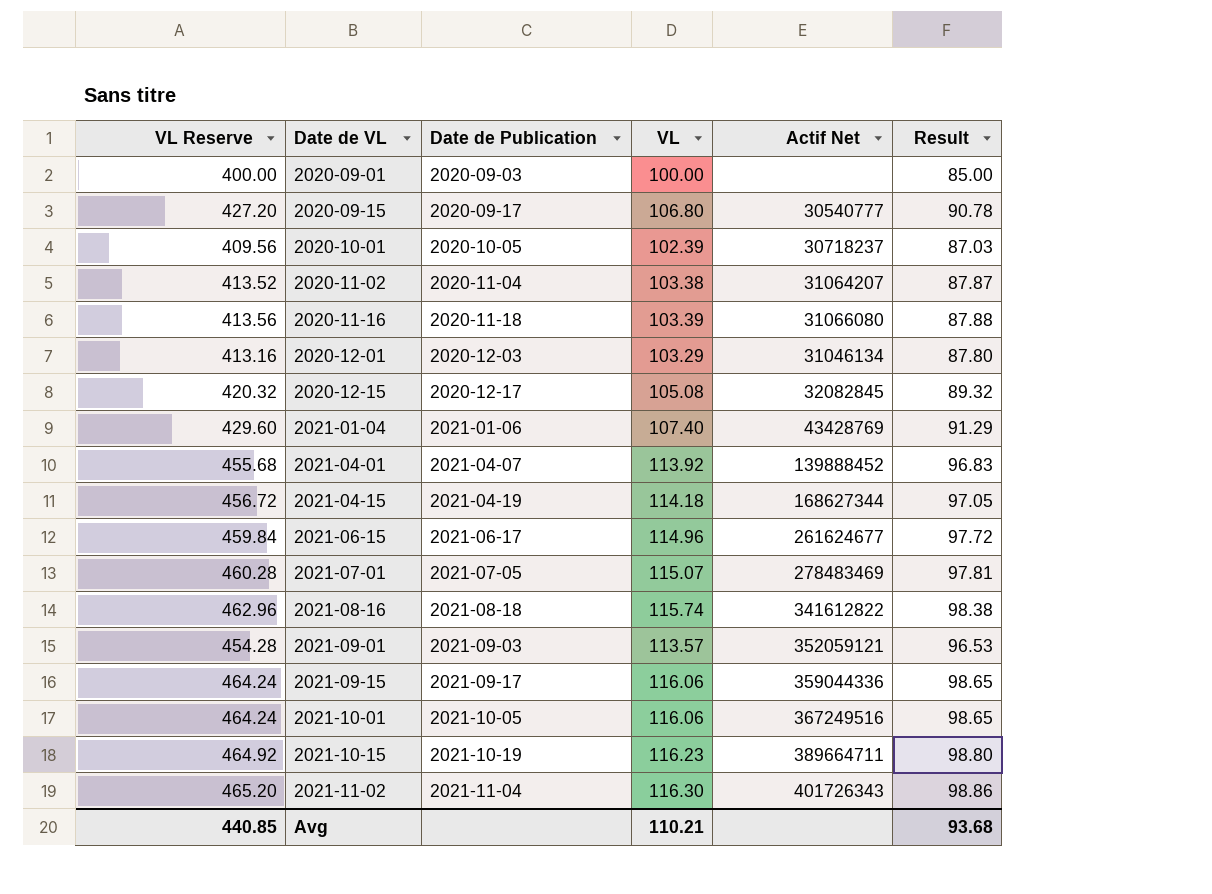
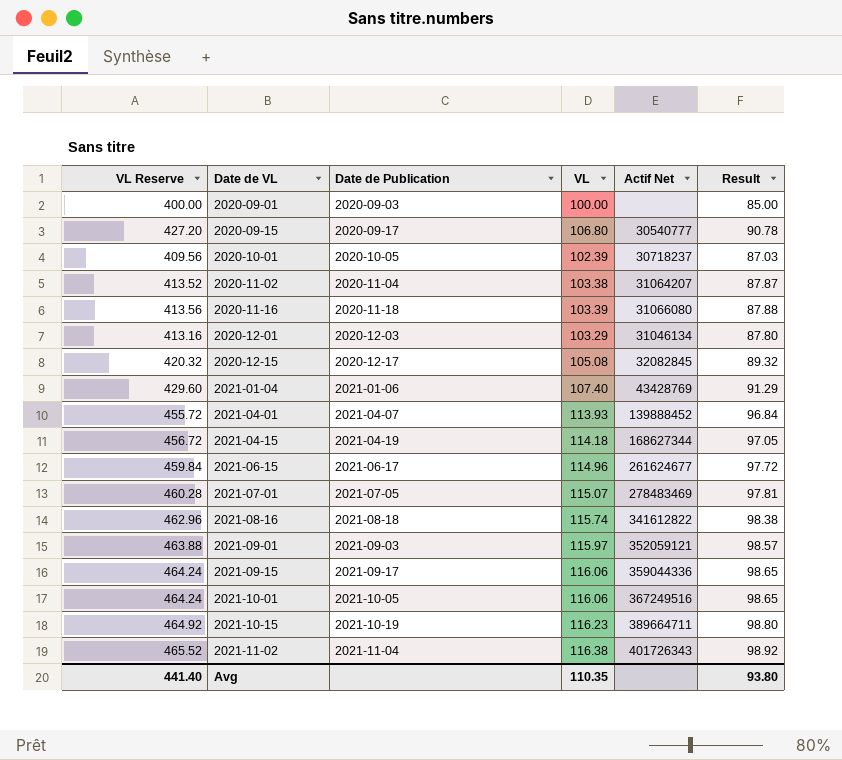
2021-04-01 | VL Reserve: 455.68 -> 455.72
2021-04-01 | VL: 113.92 -> 113.93
2021-04-01 | Result: 96.83 -> 96.84
2021-09-01 | VL Reserve: 454.28 -> 463.88
2021-09-01 | VL: 113.57 -> 115.97
2021-09-01 | Result: 96.53 -> 98.57
2021-11-02 | VL Reserve: 465.20 -> 465.52
2021-11-02 | VL: 116.30 -> 116.38
2021-11-02 | Result: 98.86 -> 98.92
Avg | VL Reserve: 440.85 -> 441.40
Avg | VL: 110.21 -> 110.35
Avg | Result: 93.68 -> 93.80

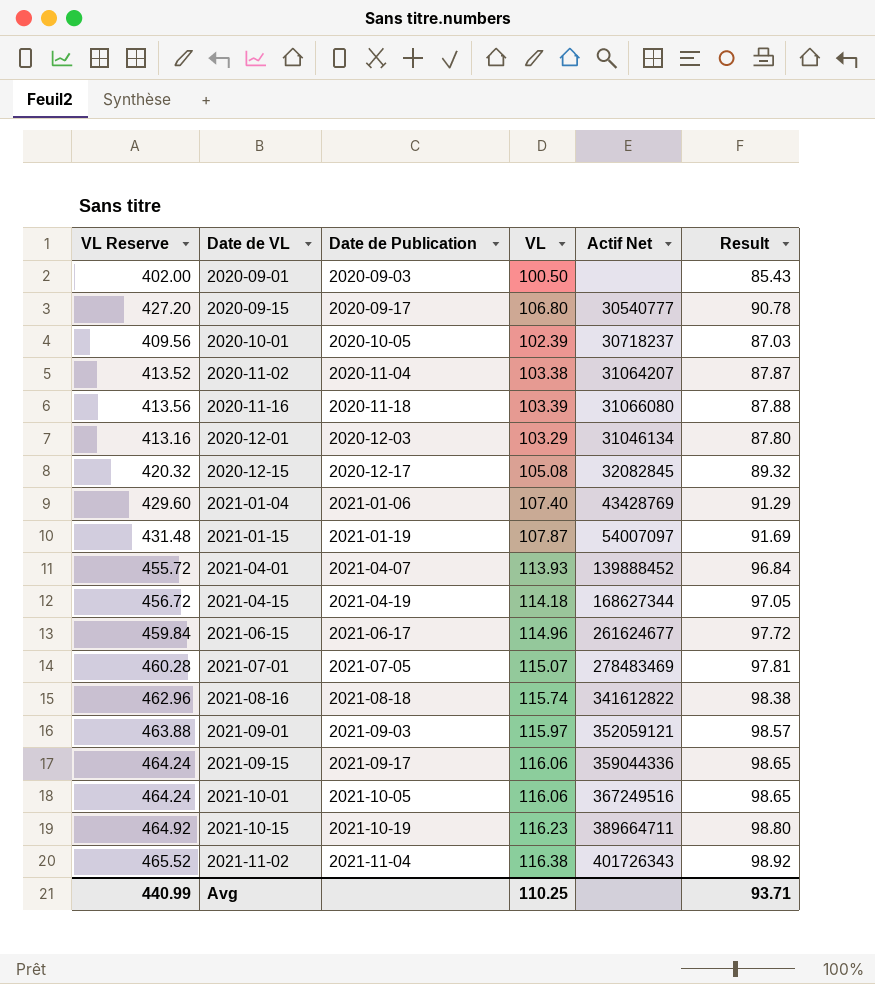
2020-09-01 | VL Reserve: 400.00 -> 402.00
2020-09-01 | VL: 100.00 -> 100.50
2020-09-01 | Result: 85.00 -> 85.43
row 2021-01-15: none -> 431.48 | 2021-01-19 | 107.87 | 54007097 | 91.69
Avg | VL Reserve: 441.40 -> 440.99
Avg | VL: 110.35 -> 110.25
Avg | Result: 93.80 -> 93.71

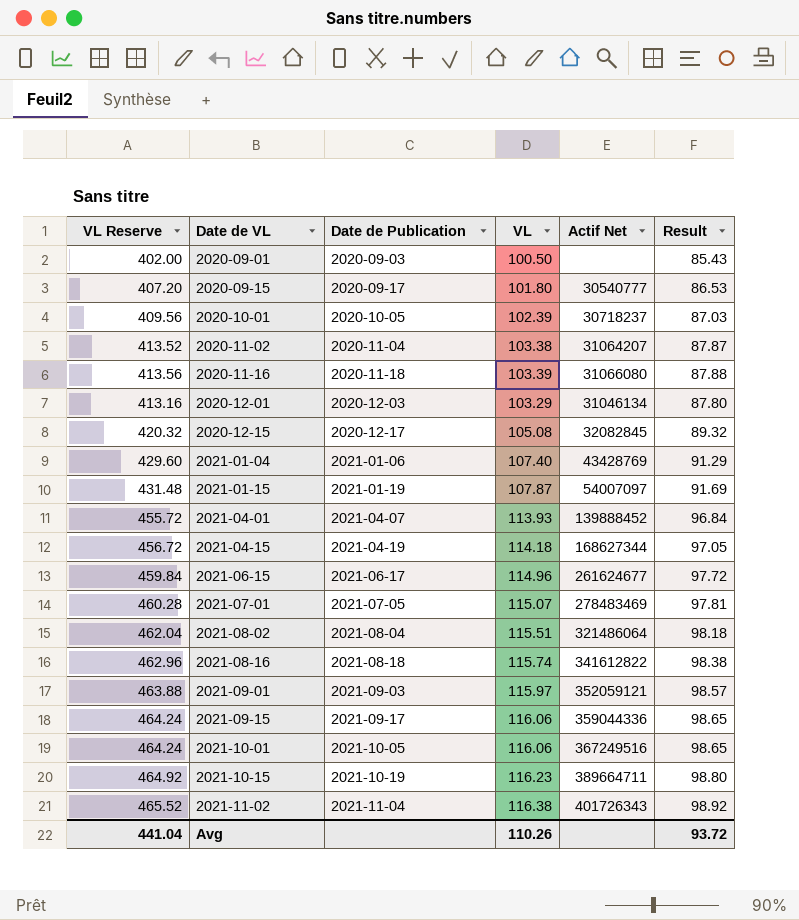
2020-09-15 | VL Reserve: 427.20 -> 407.20
2020-09-15 | VL: 106.80 -> 101.80
2020-09-15 | Result: 90.78 -> 86.53
row 2021-08-02: none -> 462.04 | 2021-08-04 | 115.51 | 321486064 | 98.18
Avg | VL Reserve: 440.99 -> 441.04
Avg | VL: 110.25 -> 110.26
Avg | Result: 93.71 -> 93.72

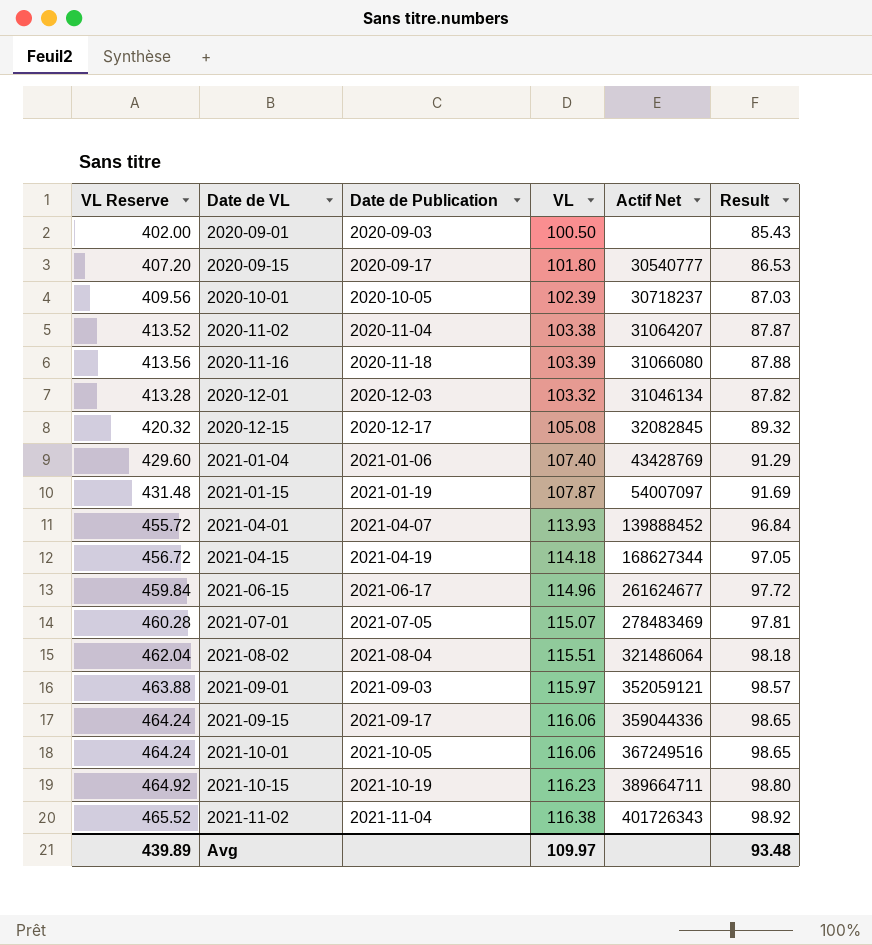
row 2021-08-16: 462.96 | 2021-08-18 | 115.74 | 341612822 | 98.38 -> none
2020-12-01 | VL Reserve: 413.16 -> 413.28
2020-12-01 | VL: 103.29 -> 103.32
2020-12-01 | Result: 87.80 -> 87.82
Avg | VL Reserve: 441.04 -> 439.89
Avg | VL: 110.26 -> 109.97
Avg | Result: 93.72 -> 93.48

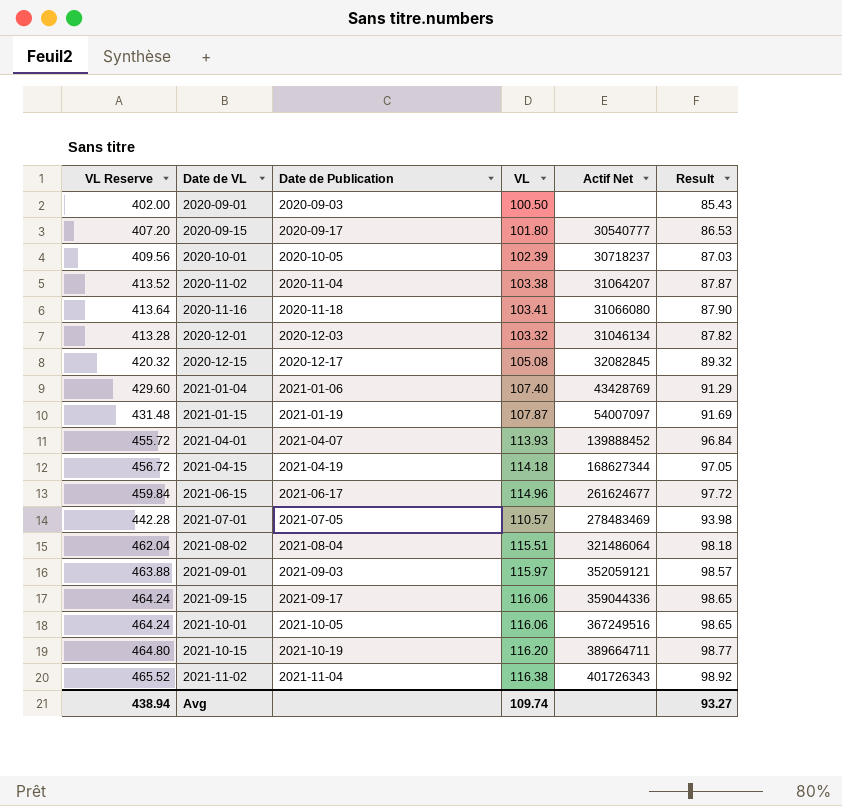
2020-11-16 | VL Reserve: 413.56 -> 413.64
2020-11-16 | VL: 103.39 -> 103.41
2020-11-16 | Result: 87.88 -> 87.90
2021-07-01 | VL Reserve: 460.28 -> 442.28
2021-07-01 | VL: 115.07 -> 110.57
2021-07-01 | Result: 97.81 -> 93.98
2021-10-15 | VL Reserve: 464.92 -> 464.80
2021-10-15 | VL: 116.23 -> 116.20
2021-10-15 | Result: 98.80 -> 98.77
Avg | VL Reserve: 439.89 -> 438.94
Avg | VL: 109.97 -> 109.74
Avg | Result: 93.48 -> 93.27

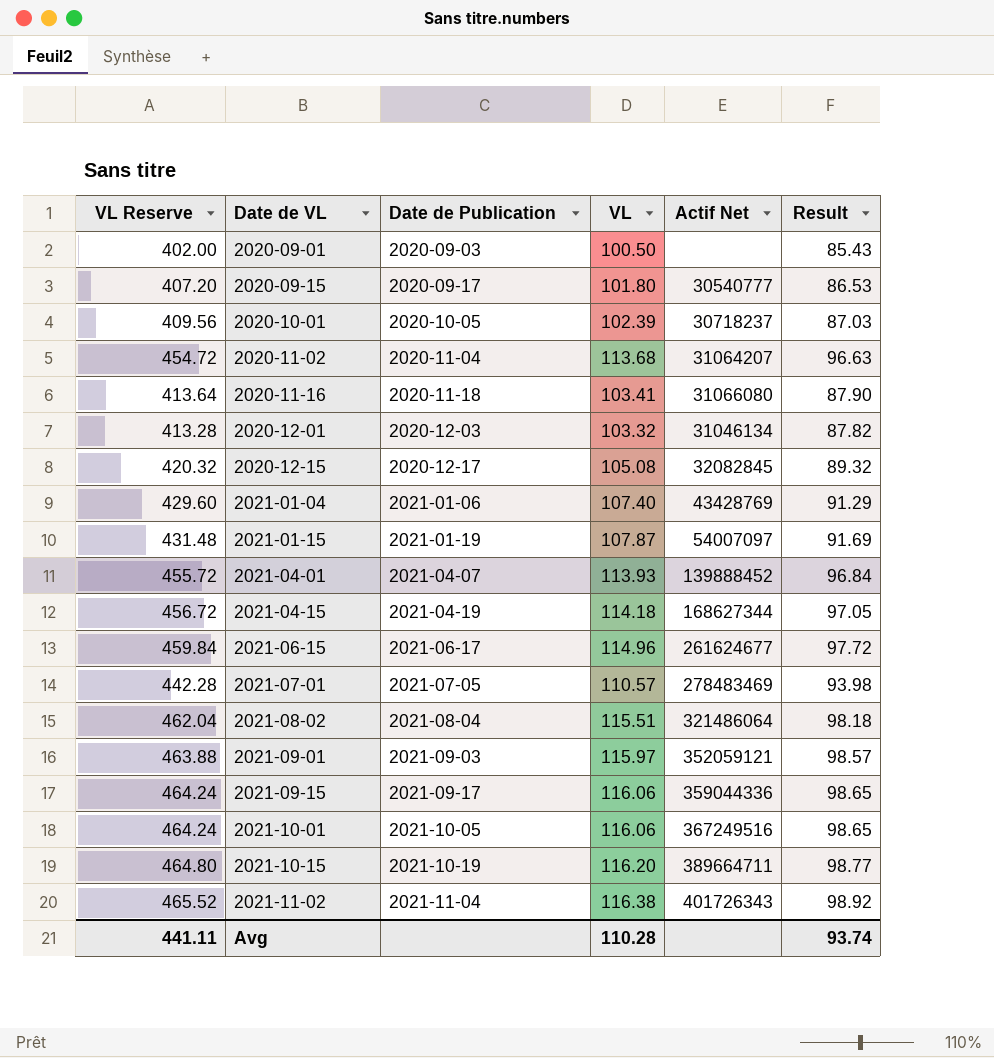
2020-11-02 | VL Reserve: 413.52 -> 454.72
2020-11-02 | VL: 103.38 -> 113.68
2020-11-02 | Result: 87.87 -> 96.63
Avg | VL Reserve: 438.94 -> 441.11
Avg | VL: 109.74 -> 110.28
Avg | Result: 93.27 -> 93.74

